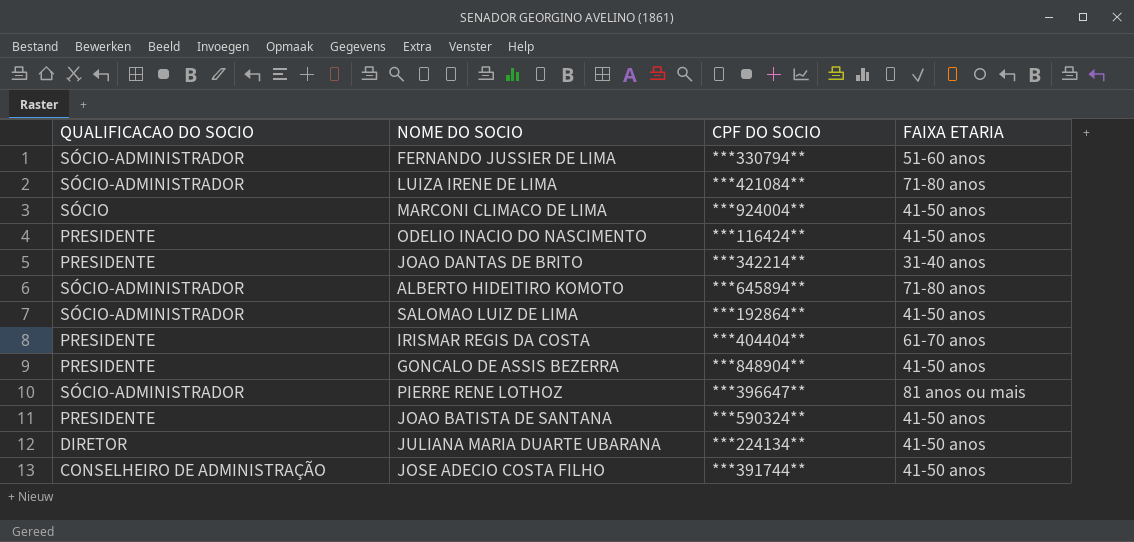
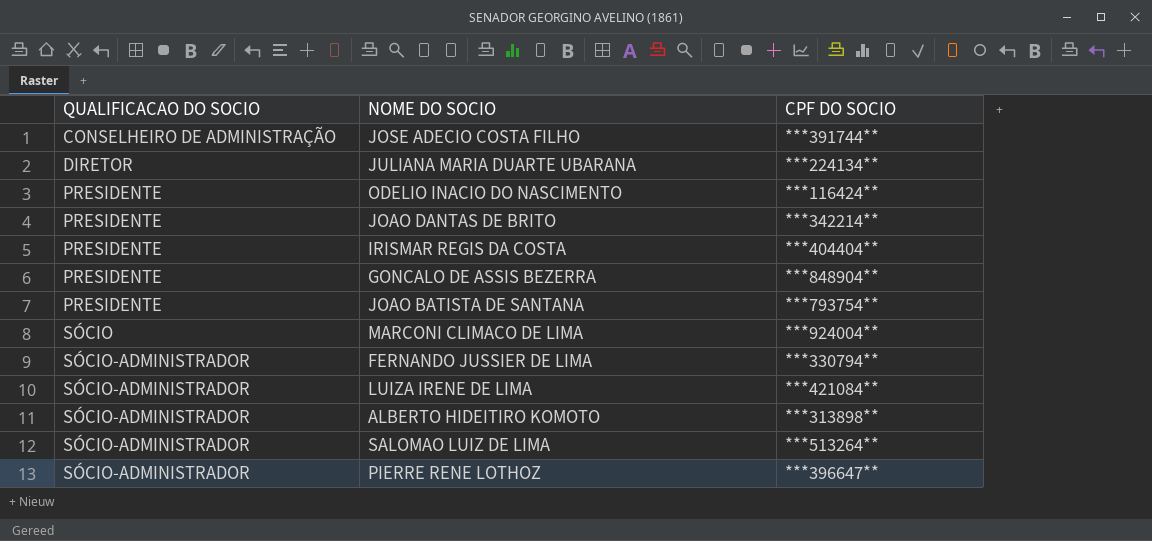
row order: none -> QUALIFICACAO DO SOCIO ascending
column FAIXA ETARIA | position: 4 -> none
JOAO BATISTA DE SANTANA | CPF DO SOCIO: ***590324** -> ***793754**
ALBERTO HIDEITIRO KOMOTO | CPF DO SOCIO: ***645894** -> ***313898**
SALOMAO LUIZ DE LIMA | CPF DO SOCIO: ***192864** -> ***513264**

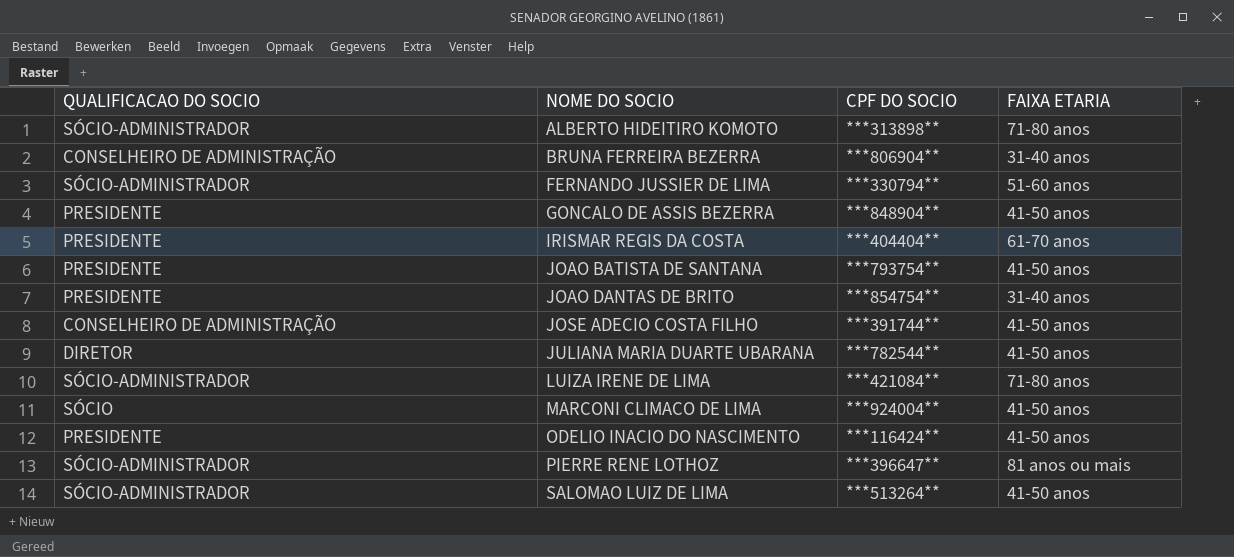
row order: QUALIFICACAO DO SOCIO ascending -> NOME DO SOCIO ascending
column FAIXA ETARIA | position: none -> 4
row BRUNA FERREIRA BEZERRA: none -> CONSELHEIRO DE ADMINISTRAÇÃO | ***806904** | 31-40 anos
JOAO DANTAS DE BRITO | CPF DO SOCIO: ***342214** -> ***854754**
JULIANA MARIA DUARTE UBARANA | CPF DO SOCIO: ***224134** -> ***782544**

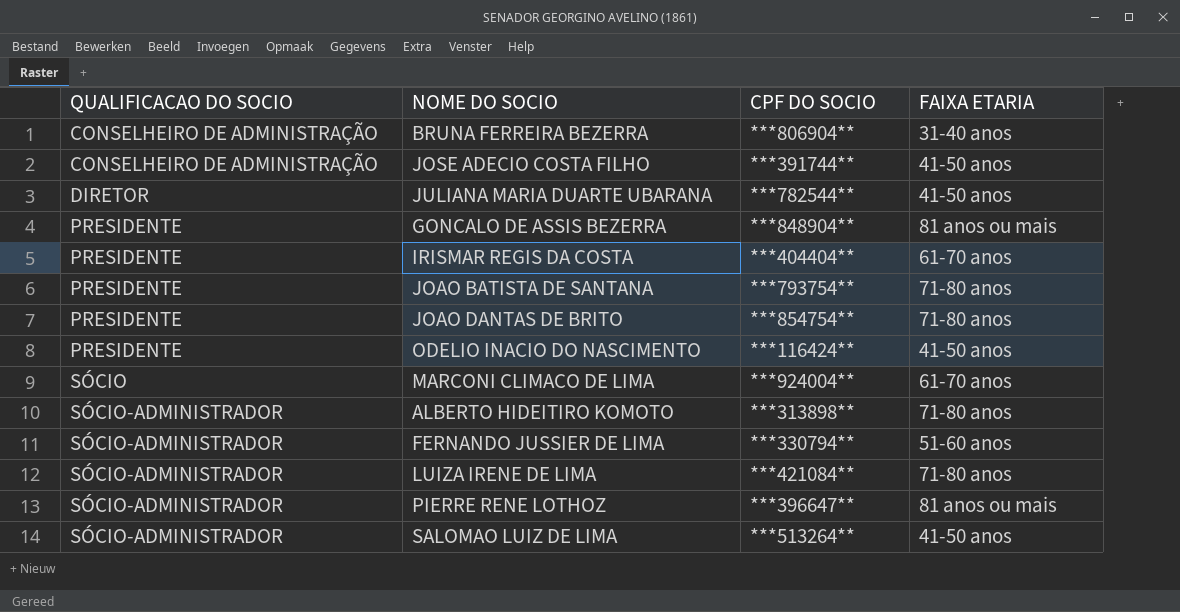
row order: NOME DO SOCIO ascending -> QUALIFICACAO DO SOCIO ascending
GONCALO DE ASSIS BEZERRA | FAIXA ETARIA: 41-50 anos -> 81 anos ou mais
JOAO BATISTA DE SANTANA | FAIXA ETARIA: 41-50 anos -> 71-80 anos
JOAO DANTAS DE BRITO | FAIXA ETARIA: 31-40 anos -> 71-80 anos
MARCONI CLIMACO DE LIMA | FAIXA ETARIA: 41-50 anos -> 61-70 anos

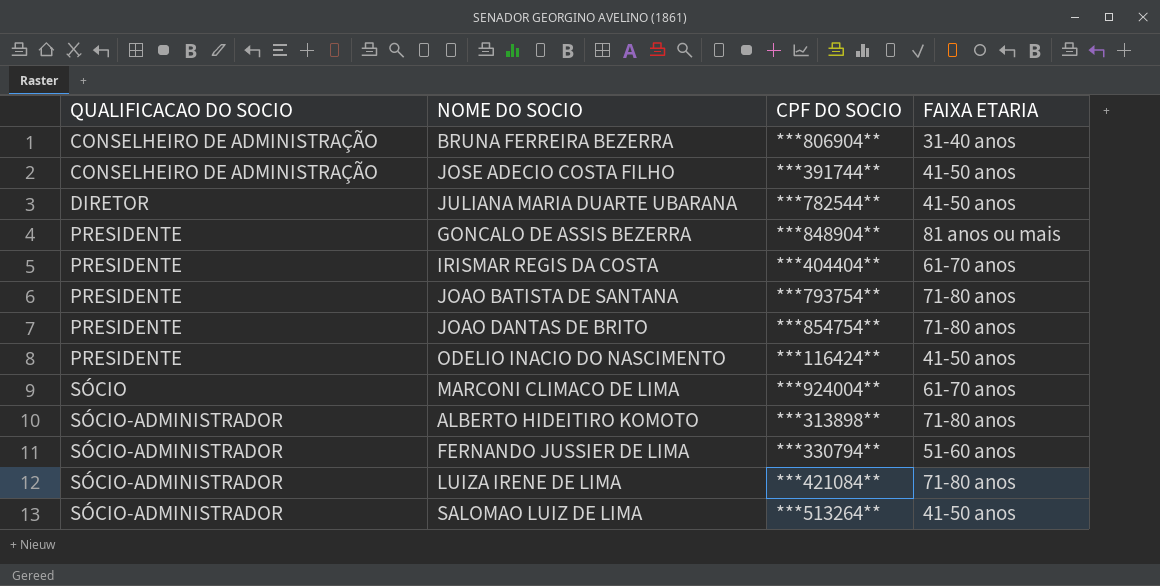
row PIERRE RENE LOTHOZ: SÓCIO-ADMINISTRADOR | ***396647** | 81 anos ou mais -> none

